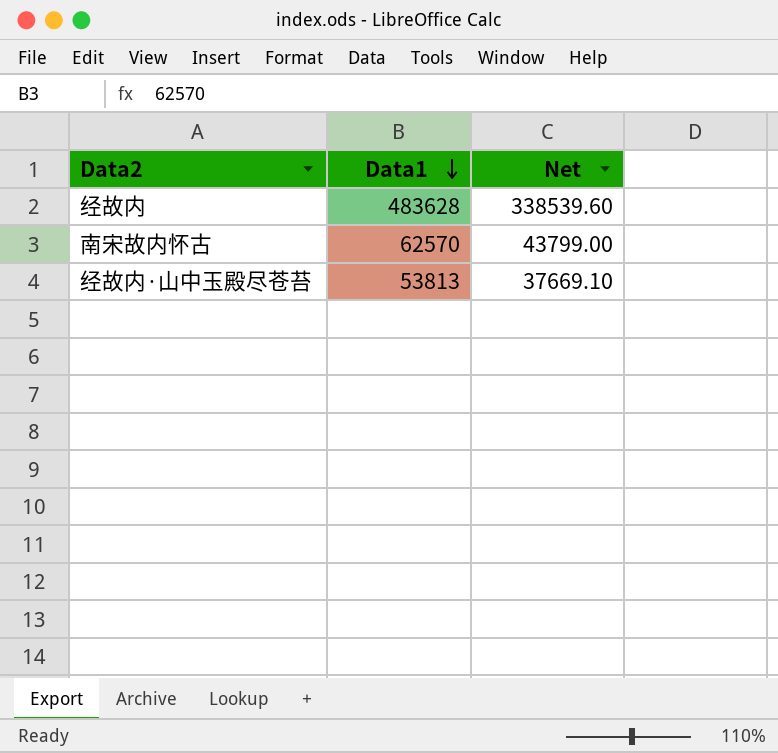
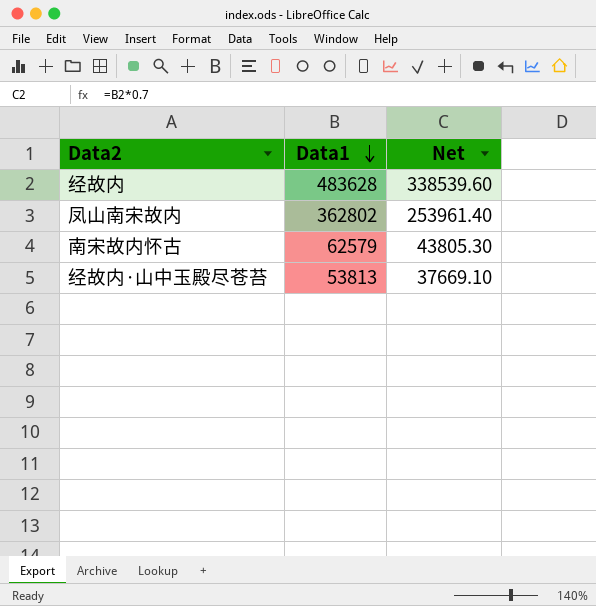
row 凤山南宋故内: none -> 362802 | 253961.40
南宋故内怀古 | Data1: 62570 -> 62579
南宋故内怀古 | Net: 43799.00 -> 43805.30

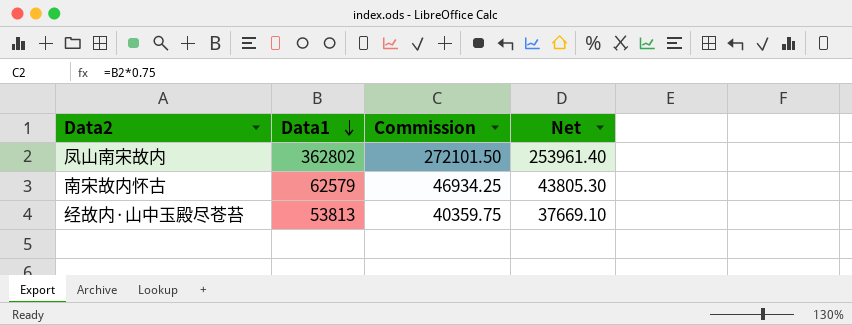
column Commission | formula: none -> [Data1] * 0.75
row 经故内: 483628 | 338539.60 -> none

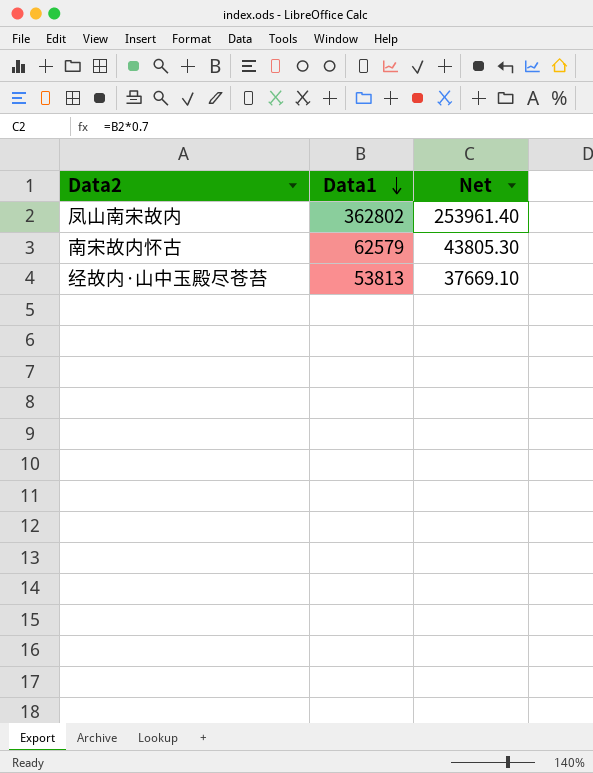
column Commission | formula: [Data1] * 0.75 -> none

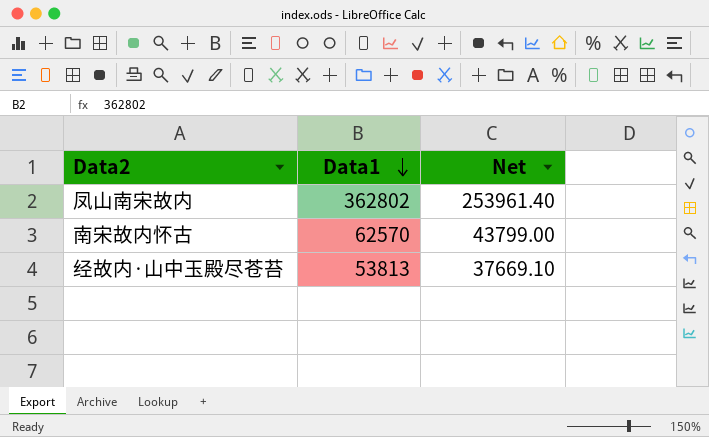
南宋故内怀古 | Data1: 62579 -> 62570
南宋故内怀古 | Net: 43805.30 -> 43799.00

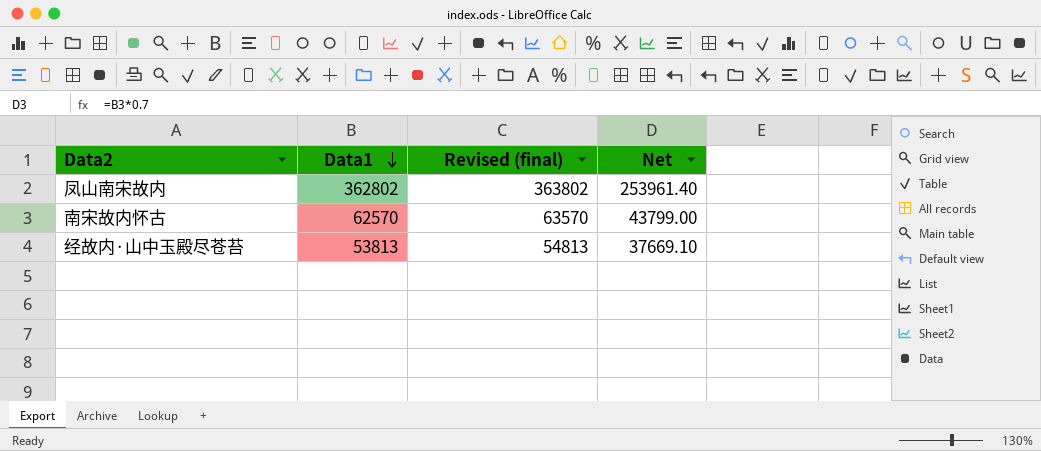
column Revised (final) | formula: none -> [Data1] + 1000

